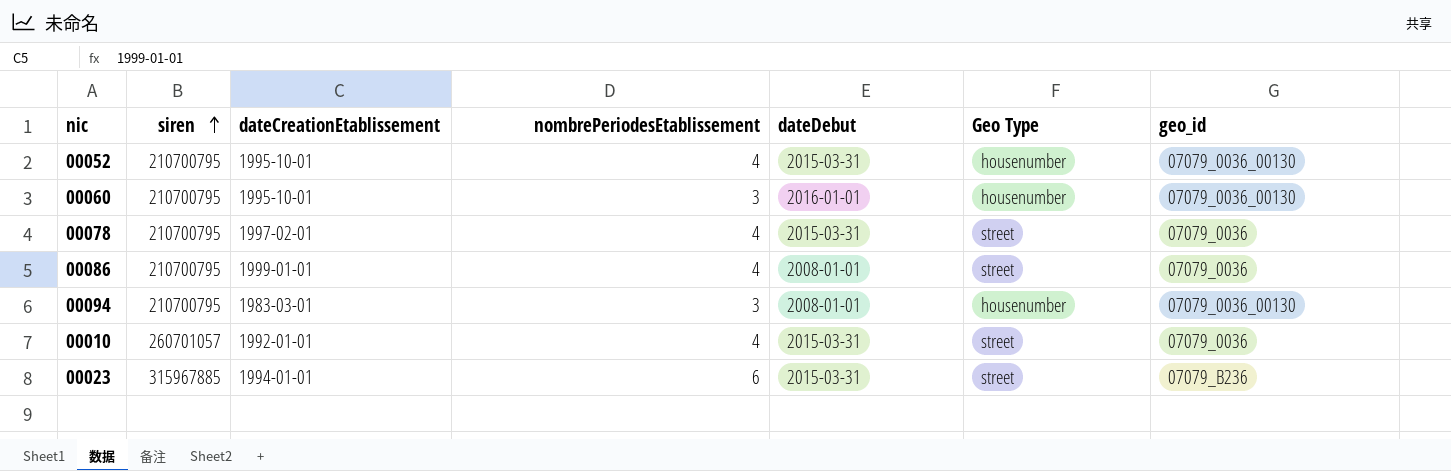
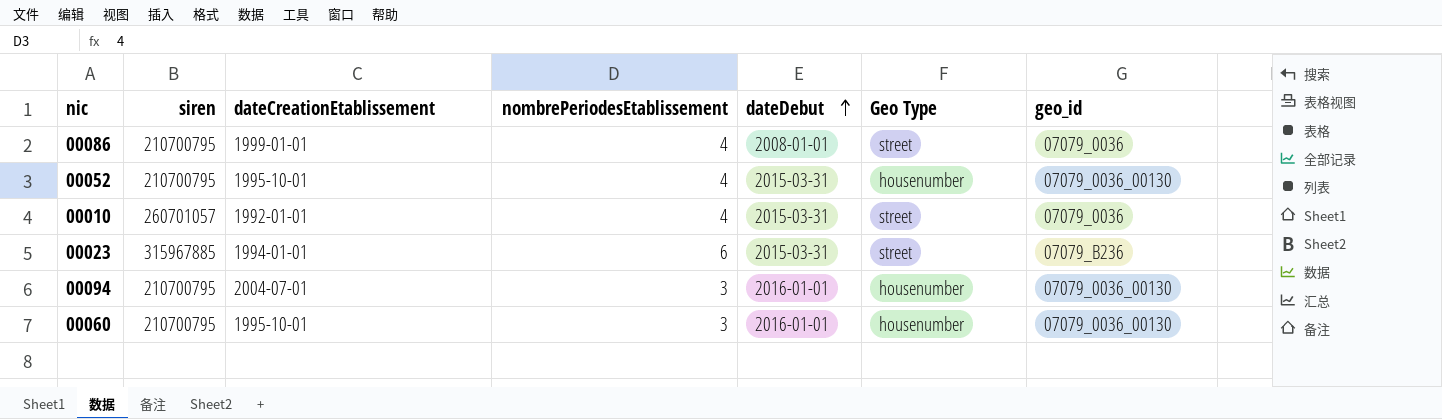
row order: siren ascending -> dateDebut ascending
row 00078: 210700795 | 1997-02-01 | 4 | 2015-03-31 | street | 07079_0036 -> none
00094 | dateCreationEtablissement: 1983-03-01 -> 2004-07-01
00094 | dateDebut: 2008-01-01 -> 2016-01-01

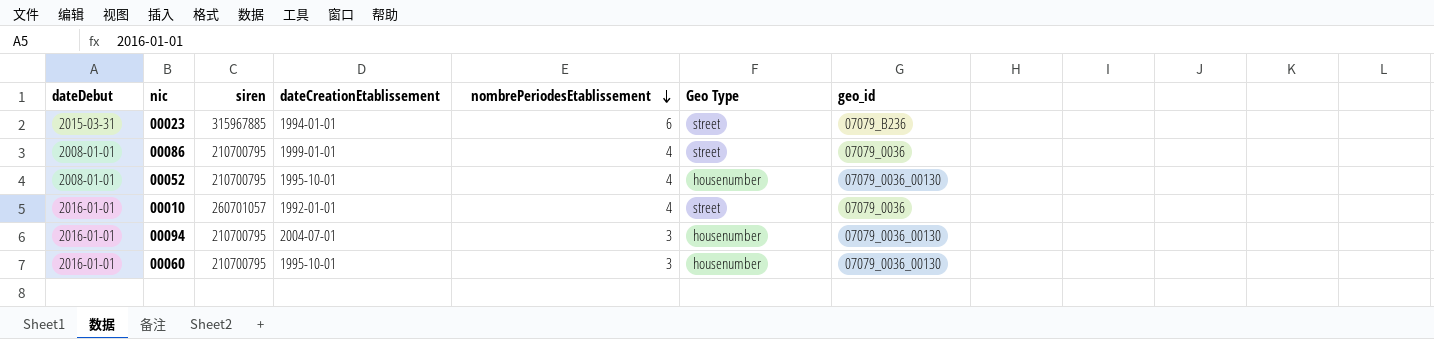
row order: dateDebut ascending -> nombrePeriodesEtablissement descending
column dateDebut | position: 5 -> 1
00052 | dateDebut: 2015-03-31 -> 2008-01-01
00010 | dateDebut: 2015-03-31 -> 2016-01-01

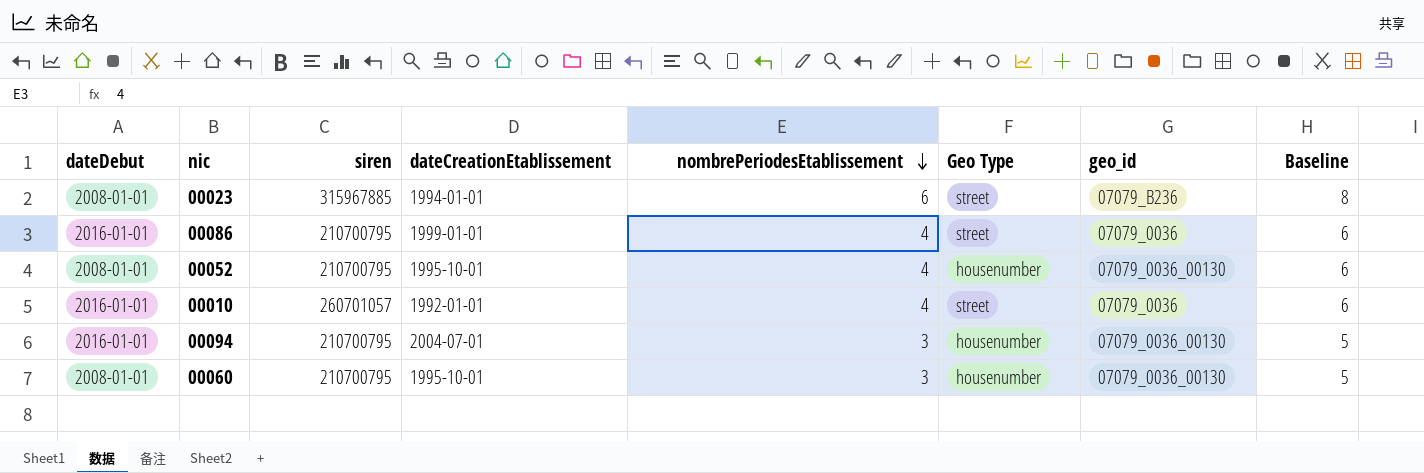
column Baseline | formula: none -> [nombrePeriodesEtablissement] + 2
00023 | dateDebut: 2015-03-31 -> 2008-01-01
00086 | dateDebut: 2008-01-01 -> 2016-01-01
00060 | dateDebut: 2016-01-01 -> 2008-01-01

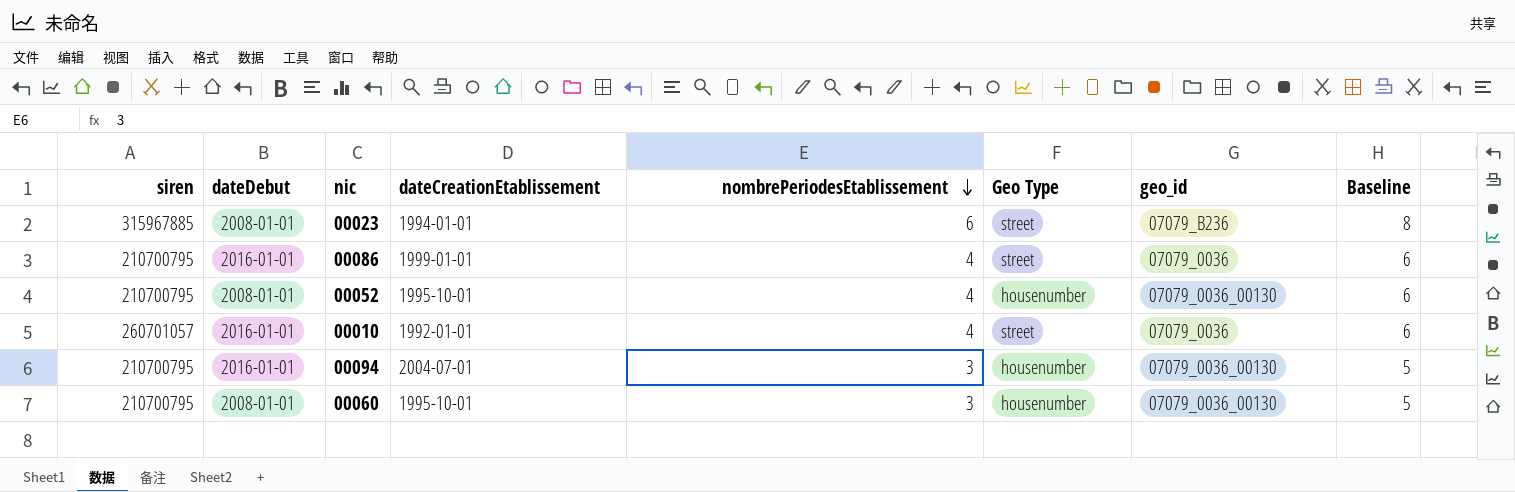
column siren | position: 3 -> 1

